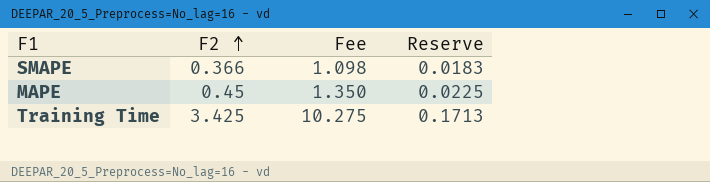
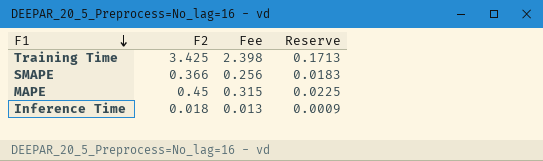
row order: F2 ascending -> F1 descending
column Fee | formula: [F2] * 3 -> [F2] * 0.7
row Inference Time: none -> 0.018 | 0.013 | 0.0009

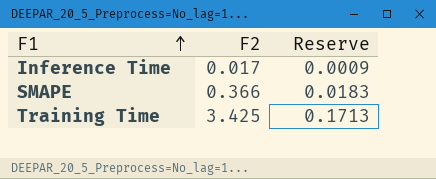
row order: F1 descending -> F1 ascending
column Fee | formula: [F2] * 0.7 -> none
row MAPE: 0.45 | 0.315 | 0.0225 -> none
Inference Time | F2: 0.018 -> 0.017

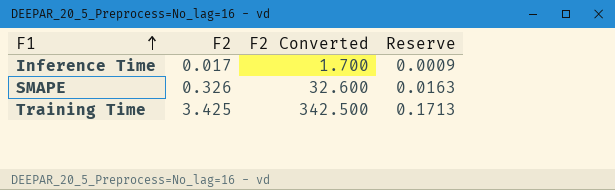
column F2 Converted | formula: none -> [F2] * 100
SMAPE | F2: 0.366 -> 0.326
SMAPE | Reserve: 0.0183 -> 0.0163

